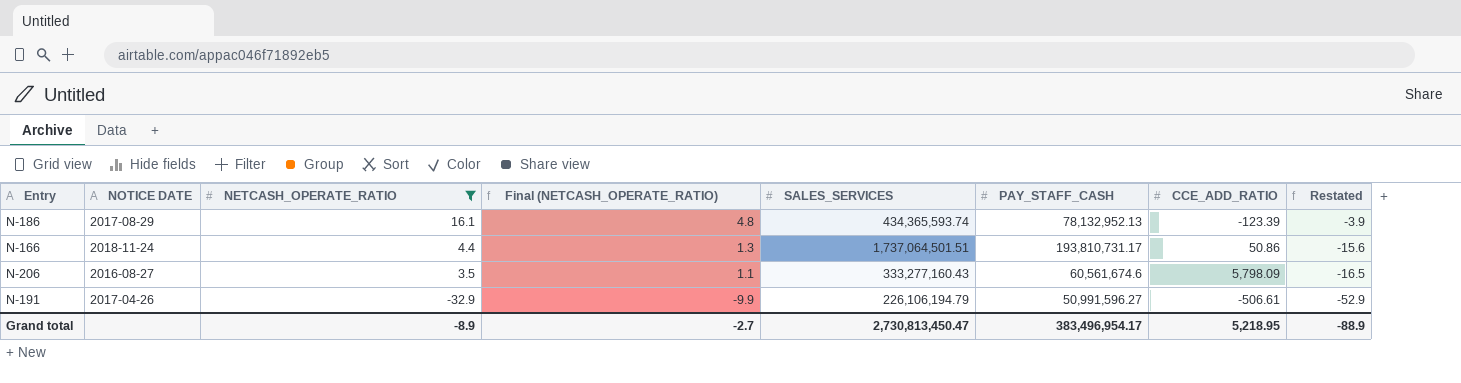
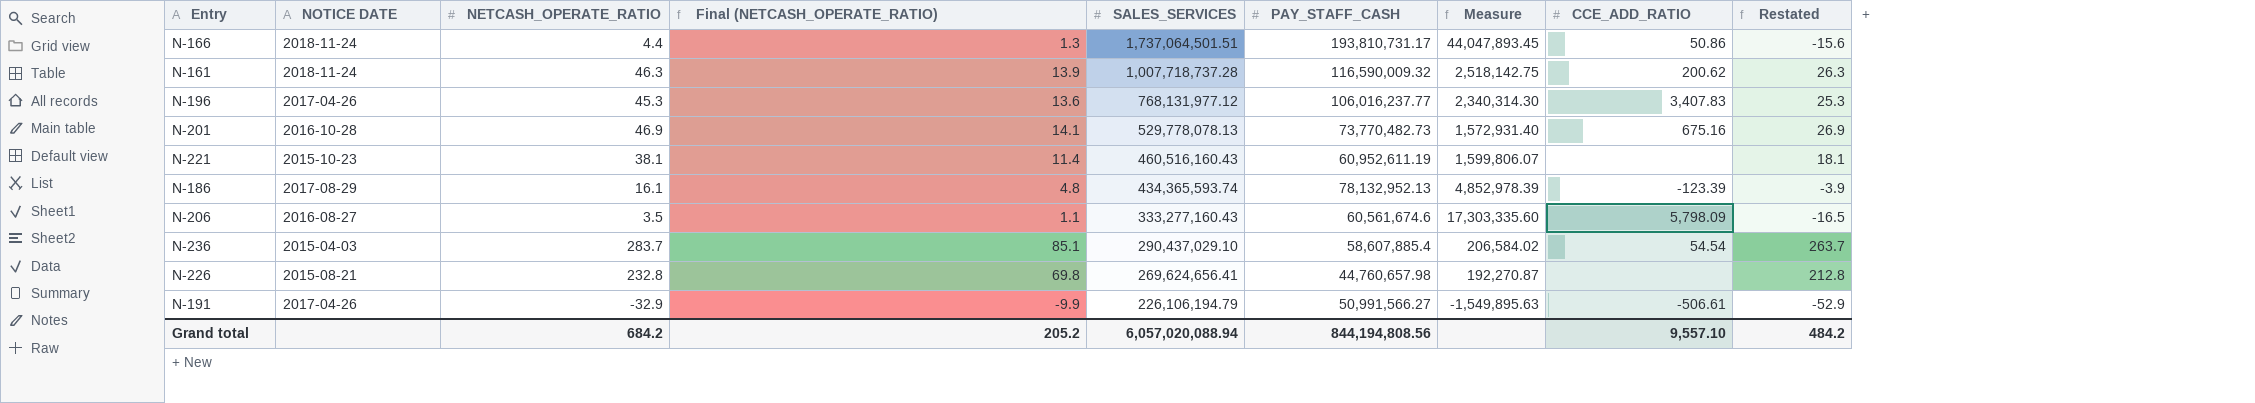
filter: NETCASH_OPERATE_RATIO <= 16.1 -> none
row order: NETCASH_OPERATE_RATIO descending -> SALES_SERVICES descending
column Measure | formula: none -> [PAY_STAFF_CASH] / [NETCASH_OPERATE_RATIO]
N-191 | PAY_STAFF_CASH: 50,991,596.27 -> 50,991,566.27
Grand total | NETCASH_OPERATE_RATIO: -8.9 -> 684.2
Grand total | Final (NETCASH_OPERATE_RATIO): -2.7 -> 205.2
Grand total | SALES_SERVICES: 2,730,813,450.47 -> 6,057,020,088.94
Grand total | PAY_STAFF_CASH: 383,496,954.17 -> 844,194,808.56
Grand total | CCE_ADD_RATIO: 5,218.95 -> 9,557.10
Grand total | Restated: -88.9 -> 484.2

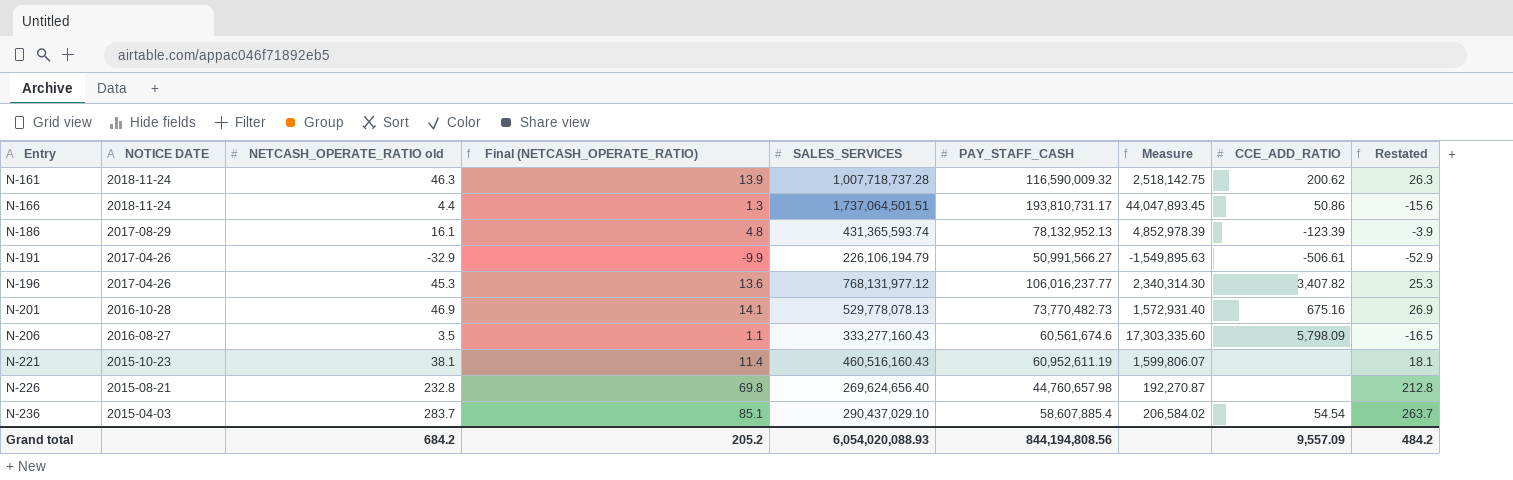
row order: SALES_SERVICES descending -> Entry ascending
column name: NETCASH_OPERATE_RATIO -> NETCASH_OPERATE_RATIO old
N-186 | SALES_SERVICES: 434,365,593.74 -> 431,365,593.74
N-196 | CCE_ADD_RATIO: 3,407.83 -> 3,407.82
N-226 | SALES_SERVICES: 269,624,656.41 -> 269,624,656.40
Grand total | SALES_SERVICES: 6,057,020,088.94 -> 6,054,020,088.93
Grand total | CCE_ADD_RATIO: 9,557.10 -> 9,557.09

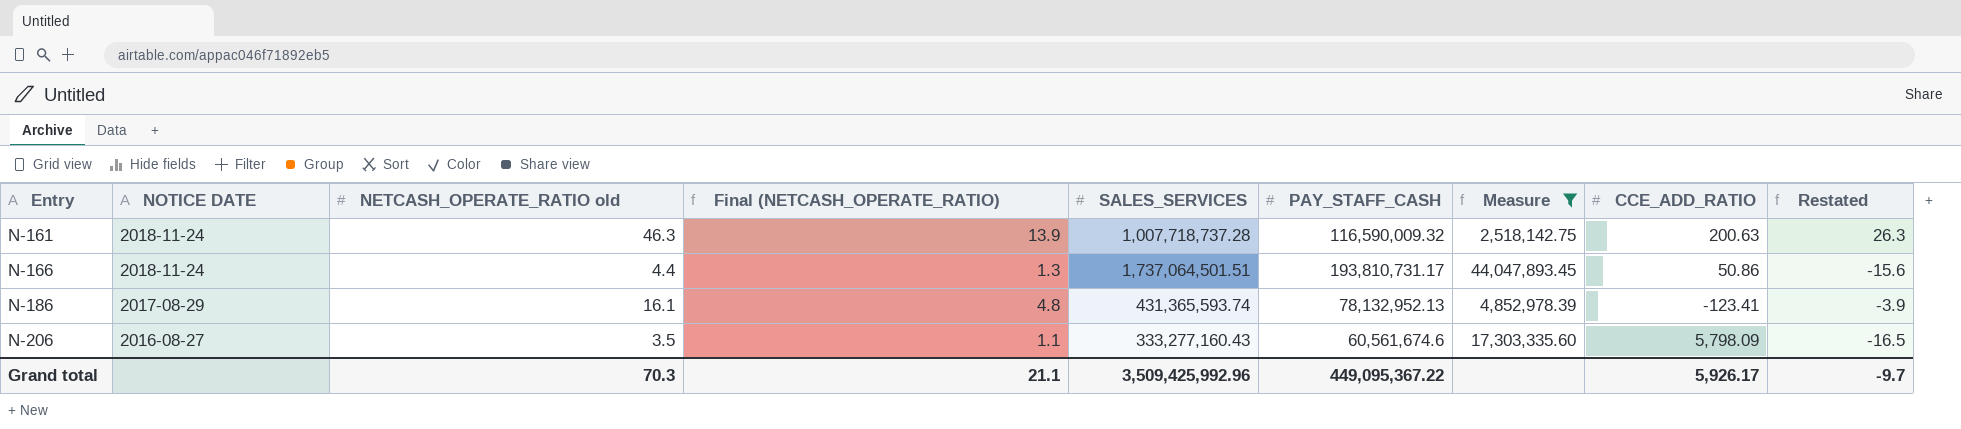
filter: none -> Measure >= 2,518,142.75
N-161 | CCE_ADD_RATIO: 200.62 -> 200.63
N-186 | CCE_ADD_RATIO: -123.39 -> -123.41
Grand total | NETCASH_OPERATE_RATIO old: 684.2 -> 70.3
Grand total | Final (NETCASH_OPERATE_RATIO): 205.2 -> 21.1
Grand total | SALES_SERVICES: 6,054,020,088.93 -> 3,509,425,992.96
Grand total | PAY_STAFF_CASH: 844,194,808.56 -> 449,095,367.22
Grand total | CCE_ADD_RATIO: 9,557.09 -> 5,926.17
Grand total | Restated: 484.2 -> -9.7

